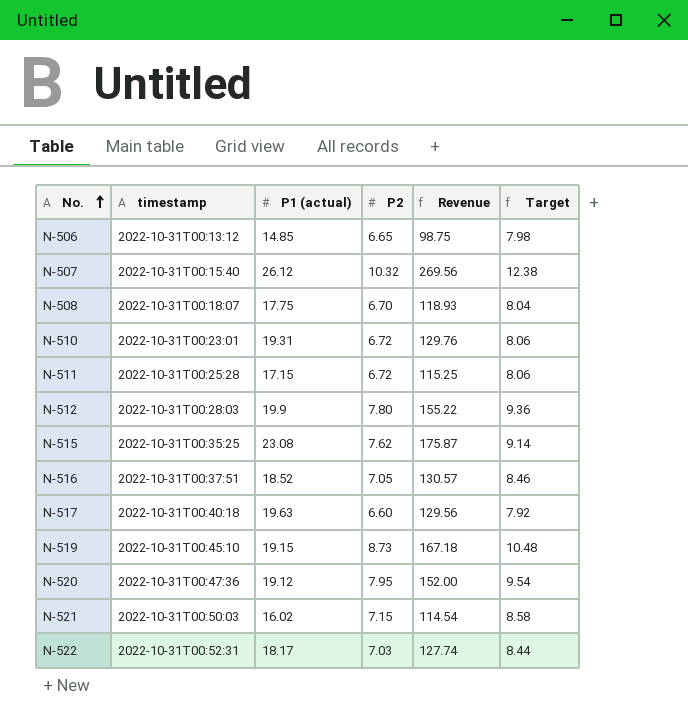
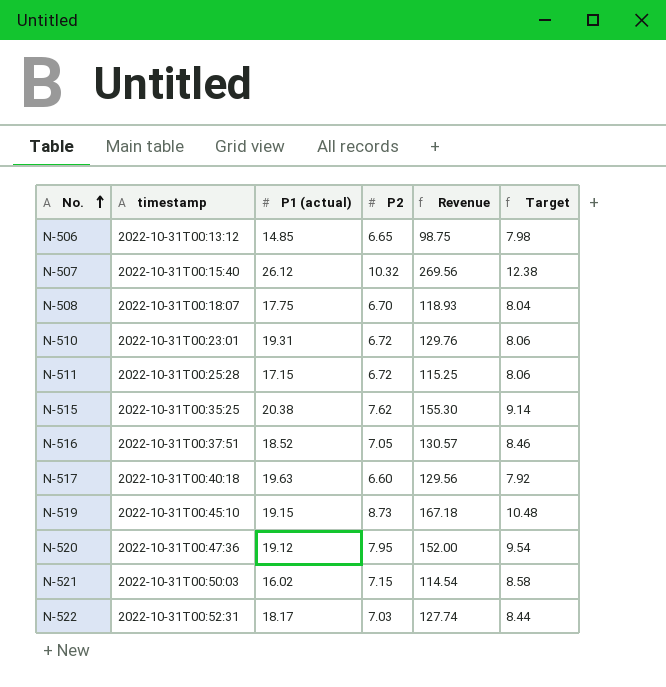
row N-512: 2022-10-31T00:28:03 | 19.9 | 7.80 | 155.22 | 9.36 -> none
N-515 | P1 (actual): 23.08 -> 20.38
N-515 | Revenue: 175.87 -> 155.30

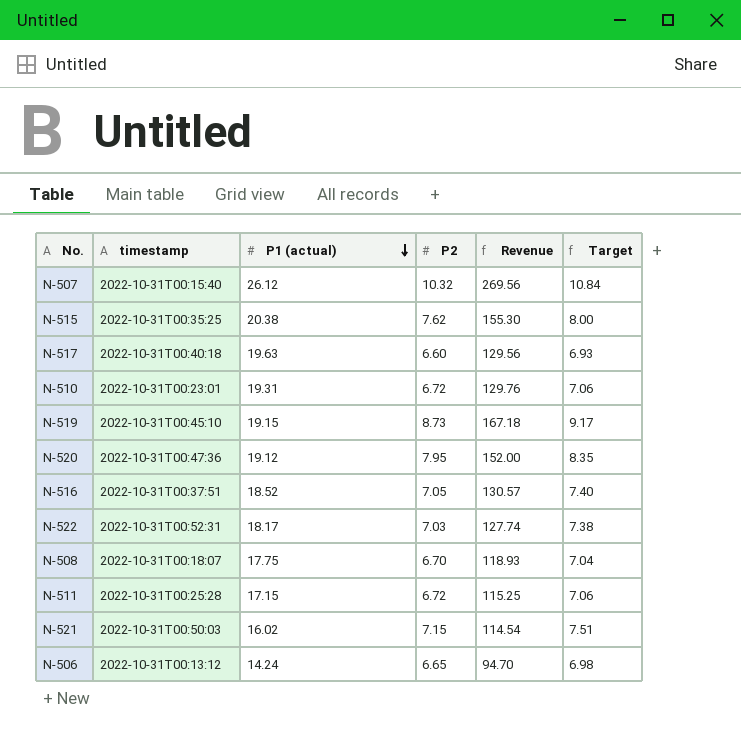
row order: No. ascending -> P1 (actual) descending
column Target | formula: [P2] * 1.2 -> [P2] * 1.05
N-506 | P1 (actual): 14.85 -> 14.24
N-506 | Revenue: 98.75 -> 94.70

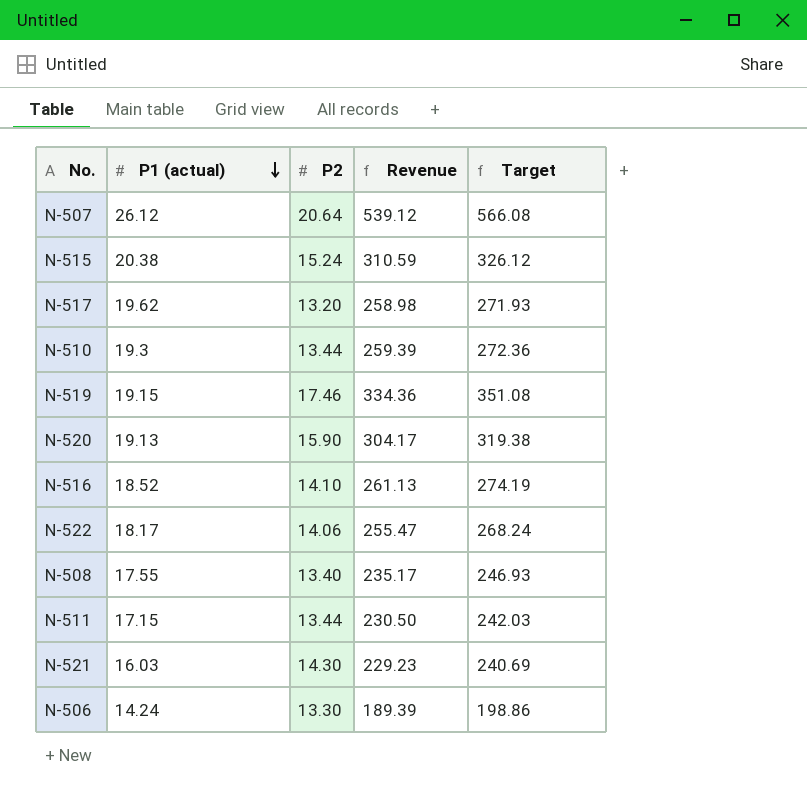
column timestamp | position: 2 -> none
column Target | formula: [P2] * 1.05 -> [Revenue] * 1.05
N-507 | P2: 10.32 -> 20.64
N-507 | Revenue: 269.56 -> 539.12
N-515 | P2: 7.62 -> 15.24
N-515 | Revenue: 155.30 -> 310.59
N-517 | P1 (actual): 19.63 -> 19.62
N-517 | P2: 6.60 -> 13.20
N-517 | Revenue: 129.56 -> 258.98
N-510 | P1 (actual): 19.31 -> 19.3
N-510 | P2: 6.72 -> 13.44
N-510 | Revenue: 129.76 -> 259.39
N-519 | P2: 8.73 -> 17.46
N-519 | Revenue: 167.18 -> 334.36
N-520 | P1 (actual): 19.12 -> 19.13
N-520 | P2: 7.95 -> 15.90
N-520 | Revenue: 152.00 -> 304.17
N-516 | P2: 7.05 -> 14.10
N-516 | Revenue: 130.57 -> 261.13
N-522 | P2: 7.03 -> 14.06
N-522 | Revenue: 127.74 -> 255.47
N-508 | P1 (actual): 17.75 -> 17.55
N-508 | P2: 6.70 -> 13.40
N-508 | Revenue: 118.93 -> 235.17
N-511 | P2: 6.72 -> 13.44
N-511 | Revenue: 115.25 -> 230.50
N-521 | P1 (actual): 16.02 -> 16.03
N-521 | P2: 7.15 -> 14.30
N-521 | Revenue: 114.54 -> 229.23
N-506 | P2: 6.65 -> 13.30
N-506 | Revenue: 94.70 -> 189.39

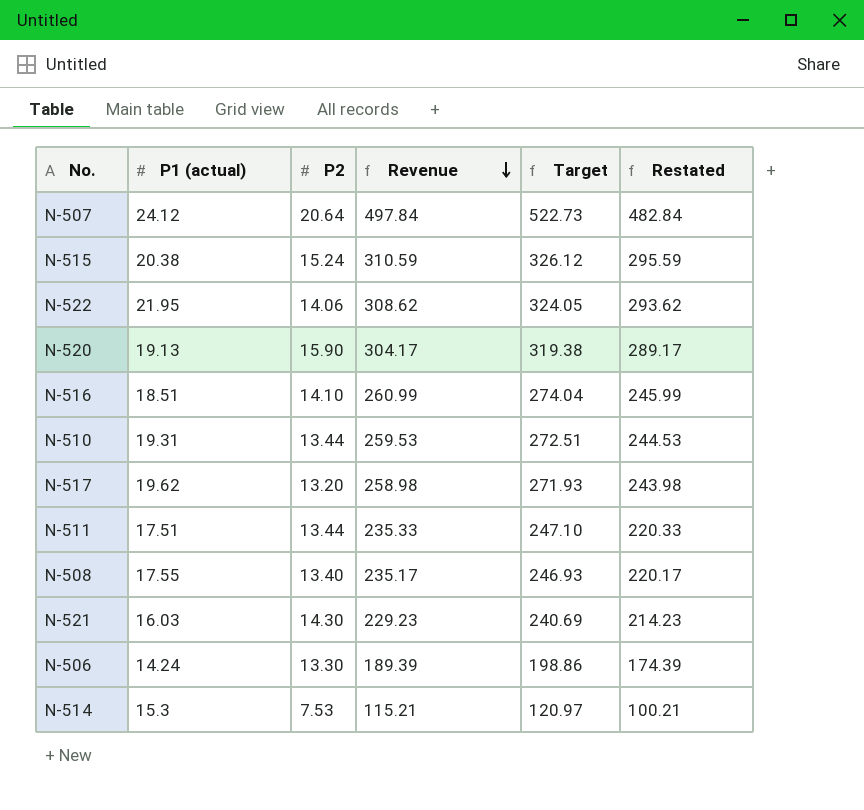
row order: P1 (actual) descending -> Revenue descending
column Restated | formula: none -> [Revenue] - 15
row N-519: 19.15 | 17.46 | 334.36 | 351.08 -> none
N-507 | P1 (actual): 26.12 -> 24.12
N-507 | Revenue: 539.12 -> 497.84
N-507 | Target: 566.08 -> 522.73
N-522 | P1 (actual): 18.17 -> 21.95
N-522 | Revenue: 255.47 -> 308.62
N-522 | Target: 268.24 -> 324.05
N-516 | P1 (actual): 18.52 -> 18.51
N-516 | Revenue: 261.13 -> 260.99
N-516 | Target: 274.19 -> 274.04
N-510 | P1 (actual): 19.3 -> 19.31
N-510 | Revenue: 259.39 -> 259.53
N-510 | Target: 272.36 -> 272.51
N-511 | P1 (actual): 17.15 -> 17.51
N-511 | Revenue: 230.50 -> 235.33
N-511 | Target: 242.03 -> 247.10
row N-514: none -> 15.3 | 7.53 | 115.21 | 120.97 | 100.21

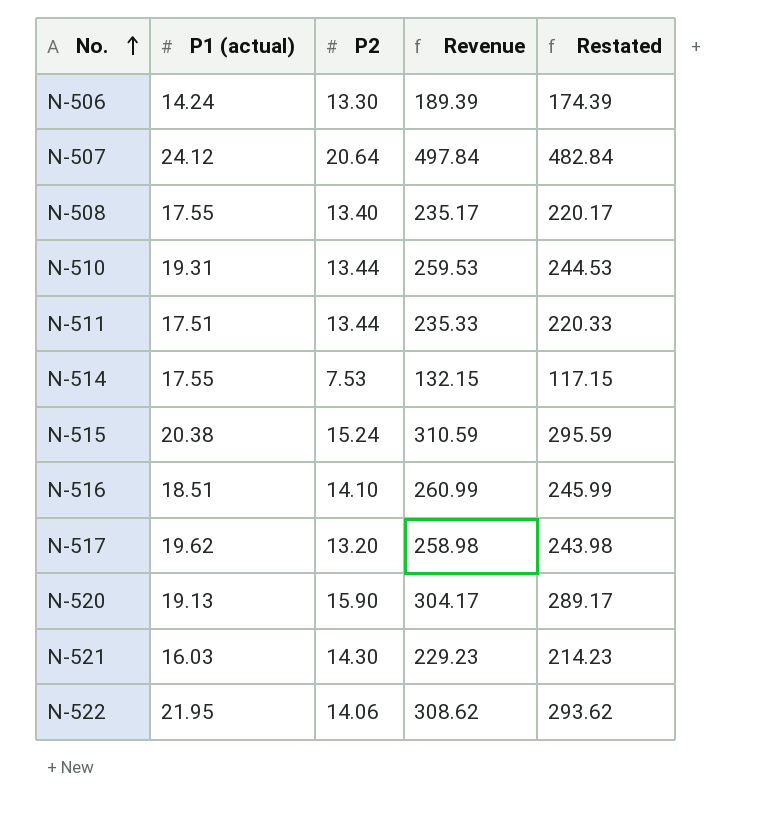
row order: Revenue descending -> No. ascending
column Target | formula: [Revenue] * 1.05 -> none
N-514 | P1 (actual): 15.3 -> 17.55
N-514 | Revenue: 115.21 -> 132.15
N-514 | Restated: 100.21 -> 117.15

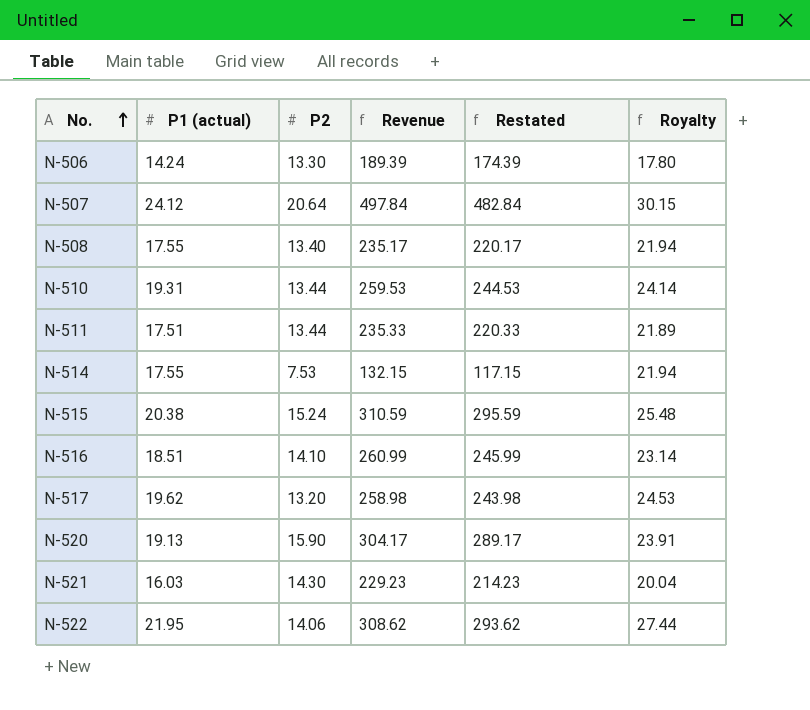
column Royalty | formula: none -> [P1 (actual)] * 1.25

